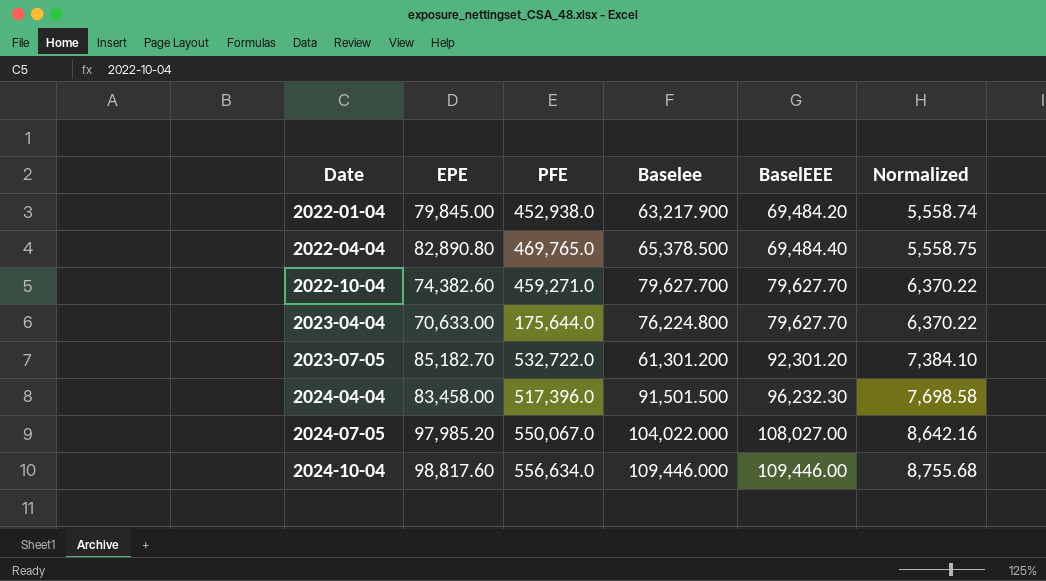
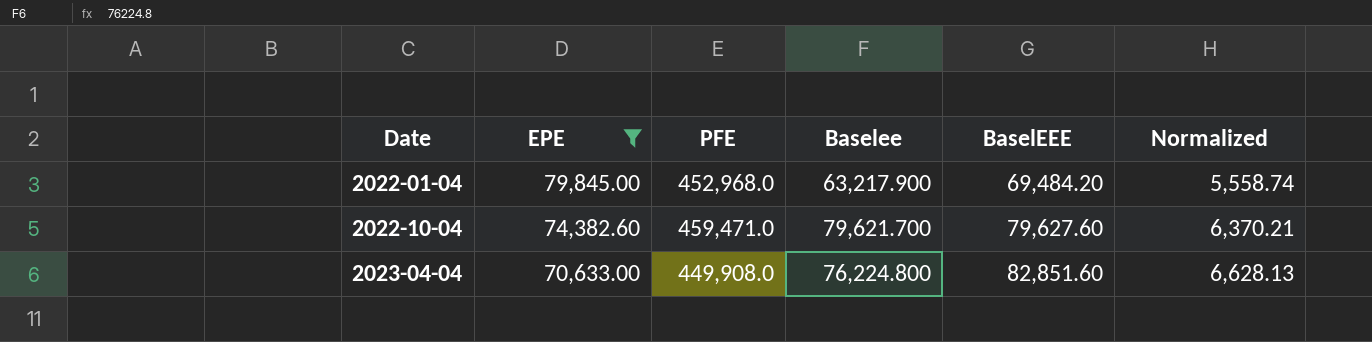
filter: none -> EPE <= 79,845.00
2022-01-04 | PFE: 452,938.0 -> 452,968.0
2022-10-04 | PFE: 459,271.0 -> 459,471.0
2022-10-04 | Baselee: 79,627.700 -> 79,621.700
2022-10-04 | BaselEEE: 79,627.70 -> 79,627.60
2022-10-04 | Normalized: 6,370.22 -> 6,370.21
2023-04-04 | PFE: 175,644.0 -> 449,908.0
2023-04-04 | BaselEEE: 79,627.70 -> 82,851.60
2023-04-04 | Normalized: 6,370.22 -> 6,628.13

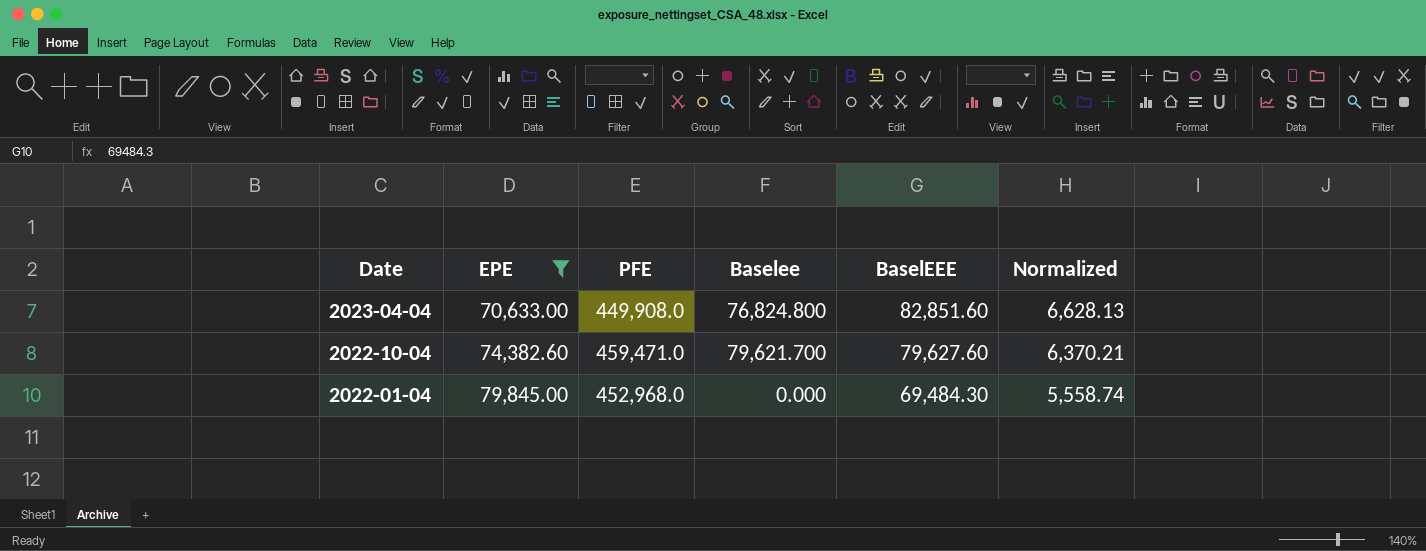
row order: Date ascending -> Date descending
2023-04-04 | Baselee: 76,224.800 -> 76,824.800
2022-01-04 | Baselee: 63,217.900 -> 0.000
2022-01-04 | BaselEEE: 69,484.20 -> 69,484.30

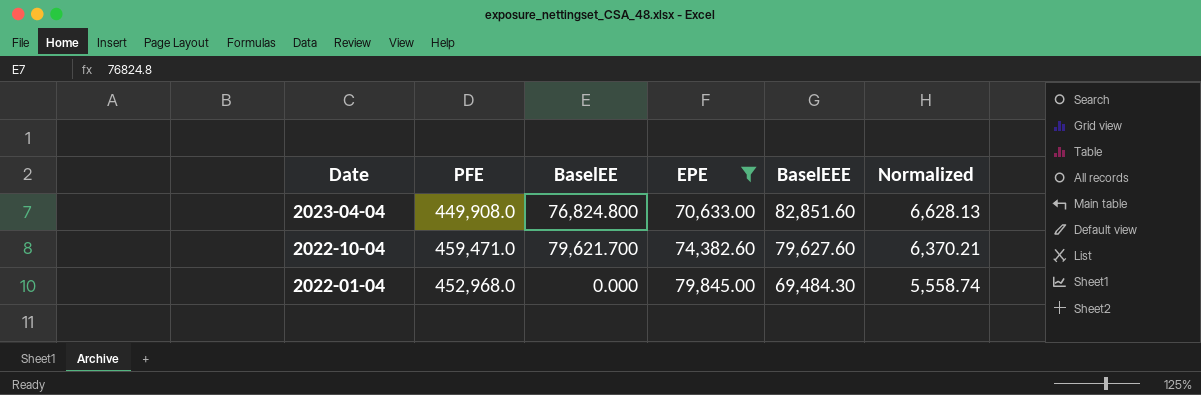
column name: Baselee -> BaselEE
column EPE | position: 2 -> 4

